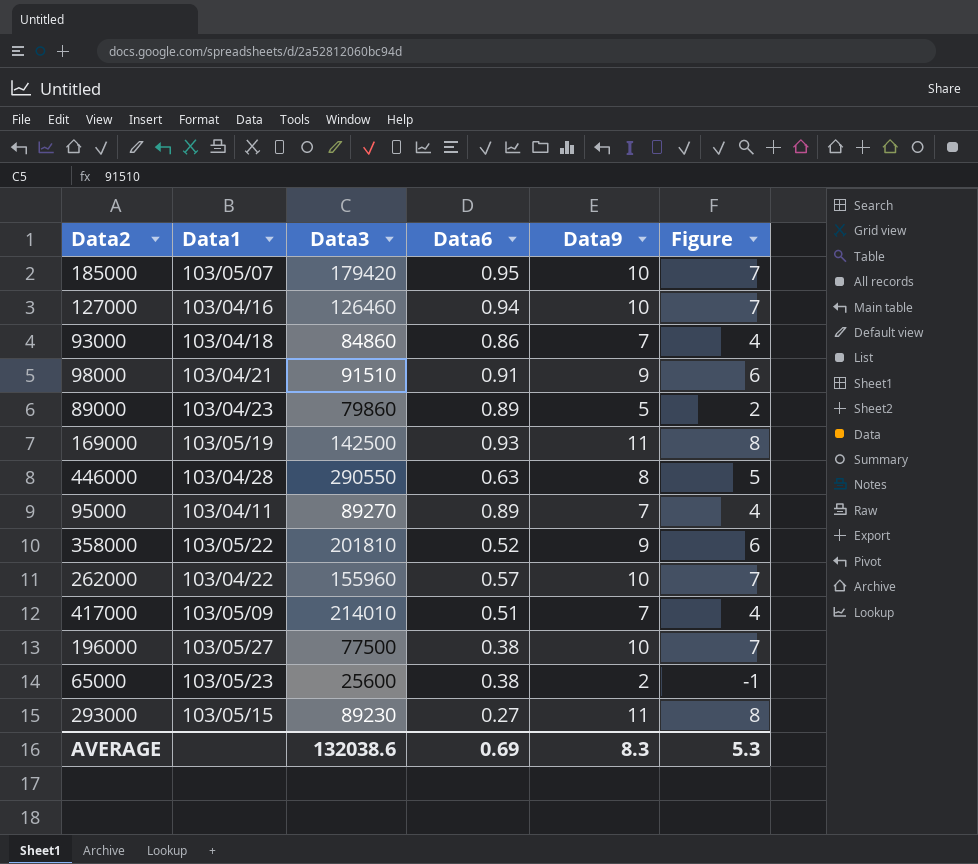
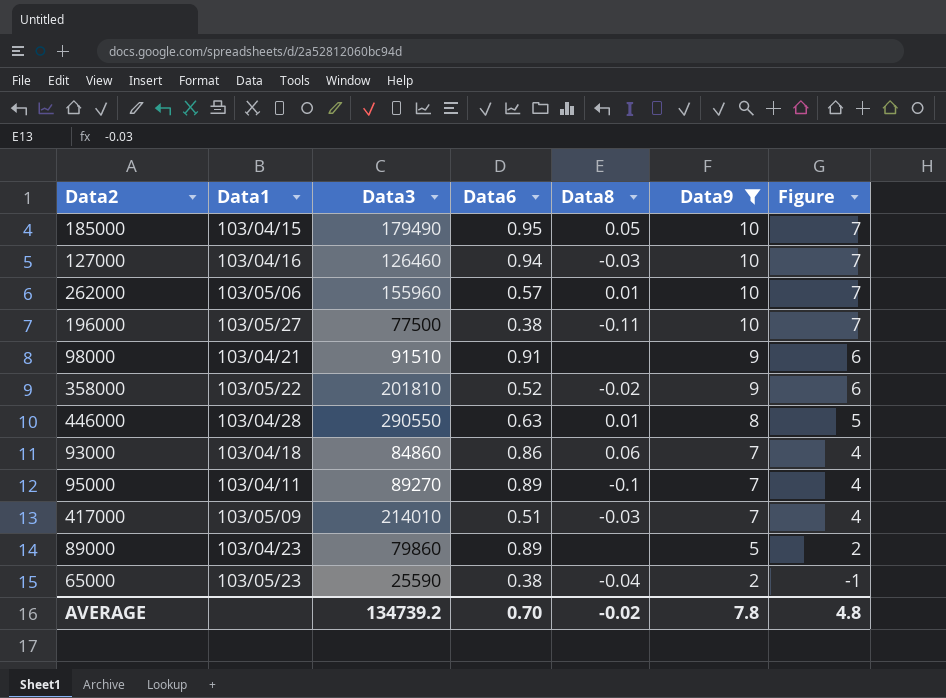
filter: none -> Data9 != 11
row order: none -> Data9 descending
column Data8 | position: none -> 5
185000 | Data1: 103/05/07 -> 103/04/15
185000 | Data3: 179420 -> 179490
262000 | Data1: 103/04/22 -> 103/05/06
65000 | Data3: 25600 -> 25590
AVERAGE | Data3: 132038.6 -> 134739.2
AVERAGE | Data6: 0.69 -> 0.70
AVERAGE | Data9: 8.3 -> 7.8
AVERAGE | Figure: 5.3 -> 4.8

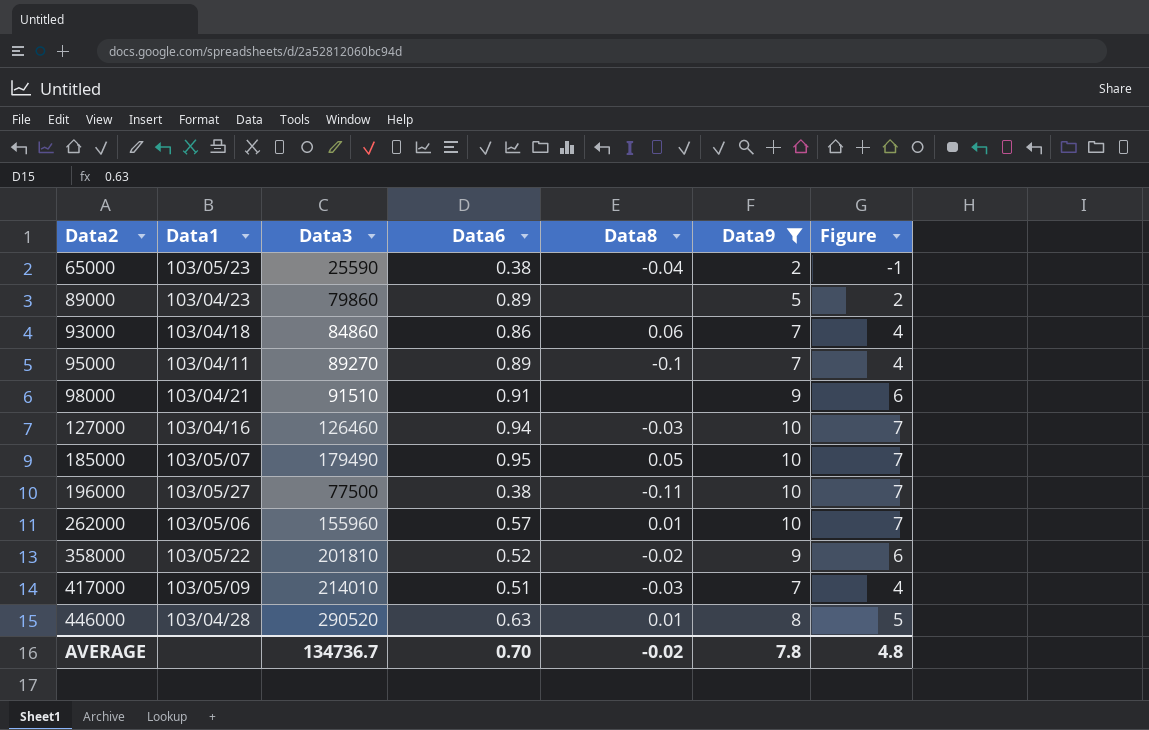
row order: Data9 descending -> Data2 ascending
185000 | Data1: 103/04/15 -> 103/05/07
446000 | Data3: 290550 -> 290520
AVERAGE | Data3: 134739.2 -> 134736.7

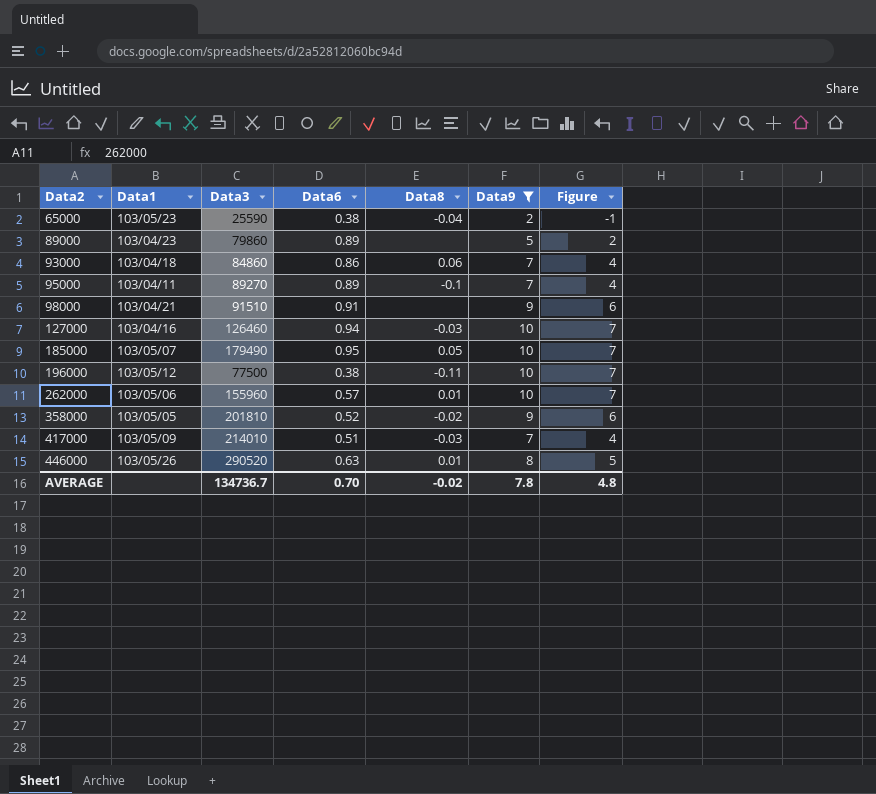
196000 | Data1: 103/05/27 -> 103/05/12
358000 | Data1: 103/05/22 -> 103/05/05
446000 | Data1: 103/04/28 -> 103/05/26

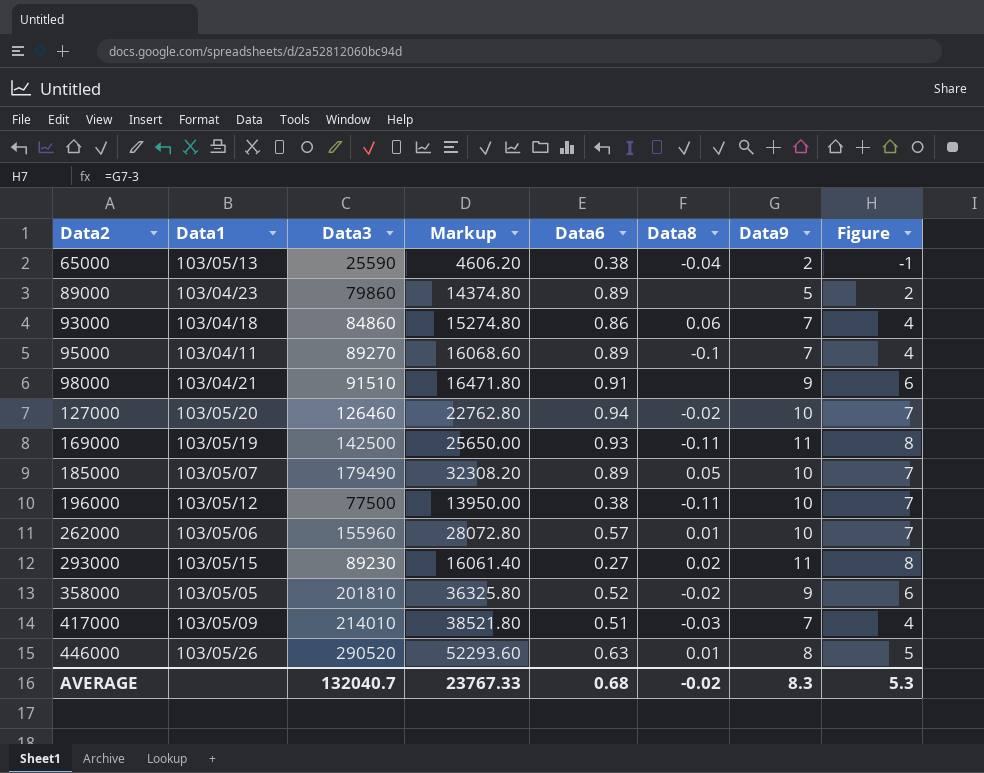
filter: Data9 != 11 -> none
column Markup | formula: none -> [Data3] * 0.18
65000 | Data1: 103/05/23 -> 103/05/13
127000 | Data1: 103/04/16 -> 103/05/20
127000 | Data8: -0.03 -> -0.02
185000 | Data6: 0.95 -> 0.89
AVERAGE | Data3: 134736.7 -> 132040.7
AVERAGE | Data6: 0.70 -> 0.68
AVERAGE | Data9: 7.8 -> 8.3
AVERAGE | Figure: 4.8 -> 5.3

